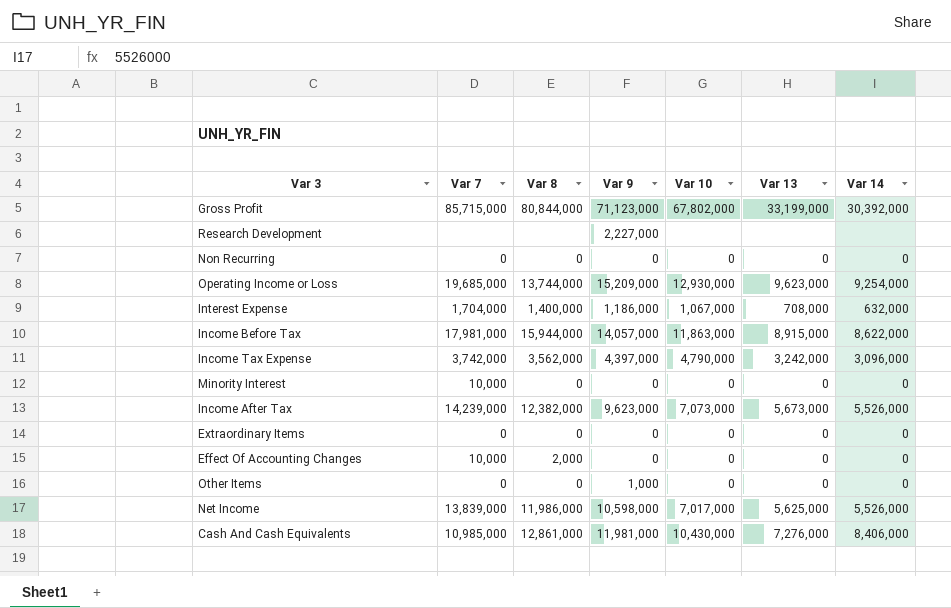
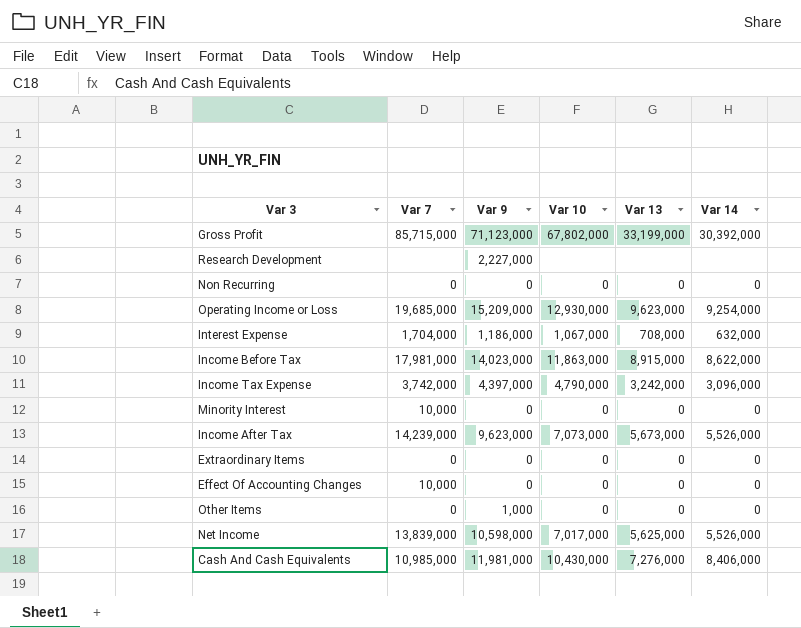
column Var 8 | position: 3 -> none
Income Before Tax | Var 9: 14,057,000 -> 14,023,000

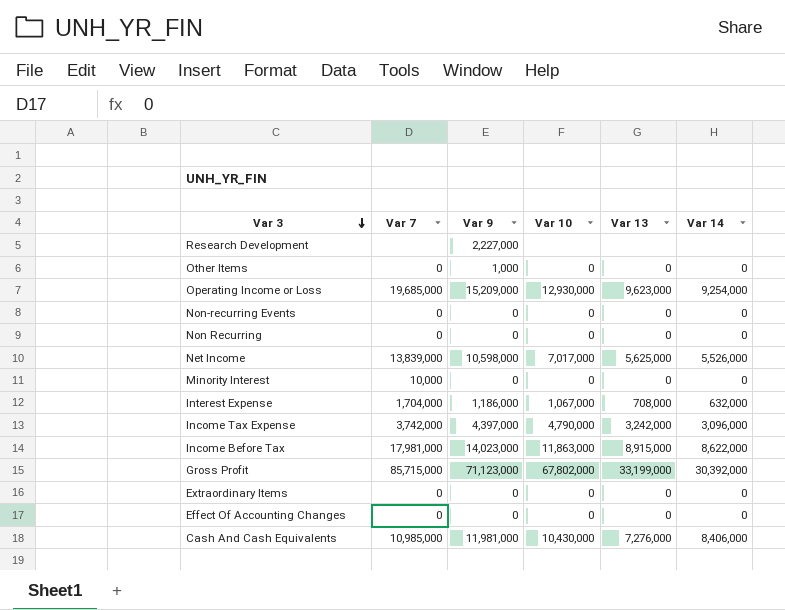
row order: none -> Var 3 descending
row Income After Tax: 14,239,000 | 9,623,000 | 7,073,000 | 5,673,000 | 5,526,000 -> none
row Non-recurring Events: none -> 0 | 0 | 0 | 0 | 0
Effect Of Accounting Changes | Var 7: 10,000 -> 0

